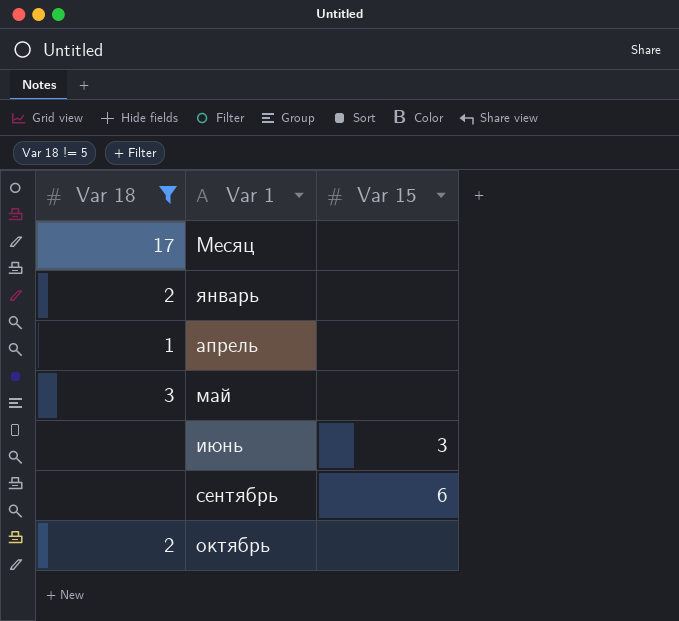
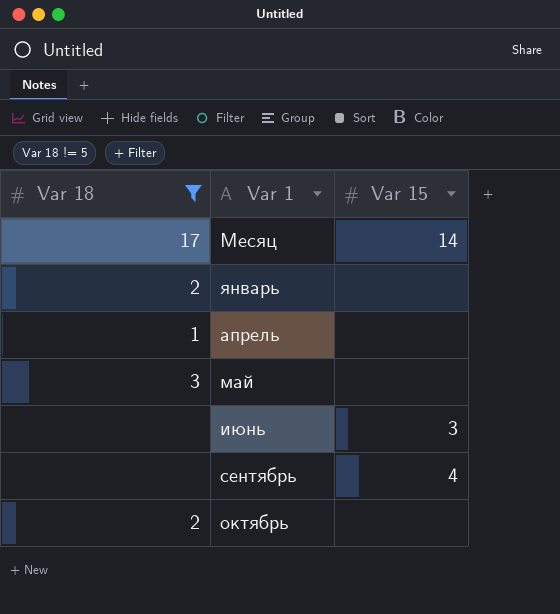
Месяц | Var 15: none -> 14
сентябрь | Var 15: 6 -> 4

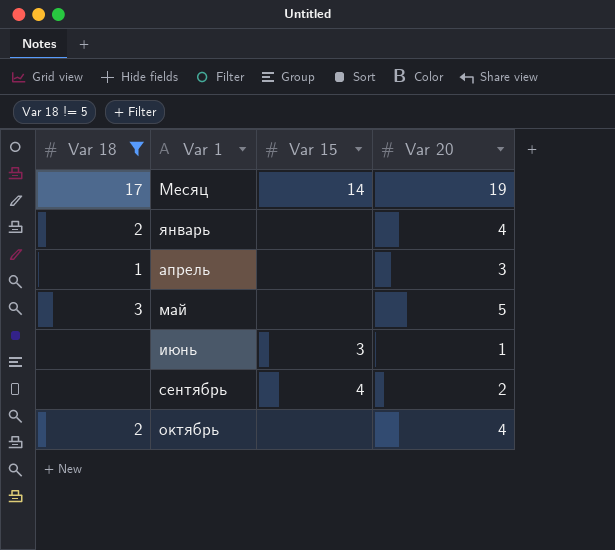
column Var 20 | position: none -> 4

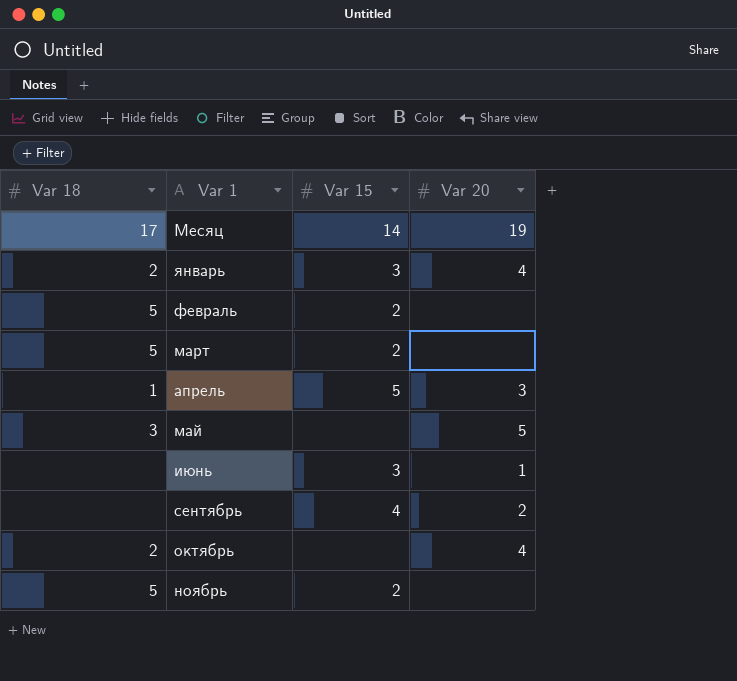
filter: Var 18 != 5 -> none
январь | Var 15: none -> 3
апрель | Var 15: none -> 5

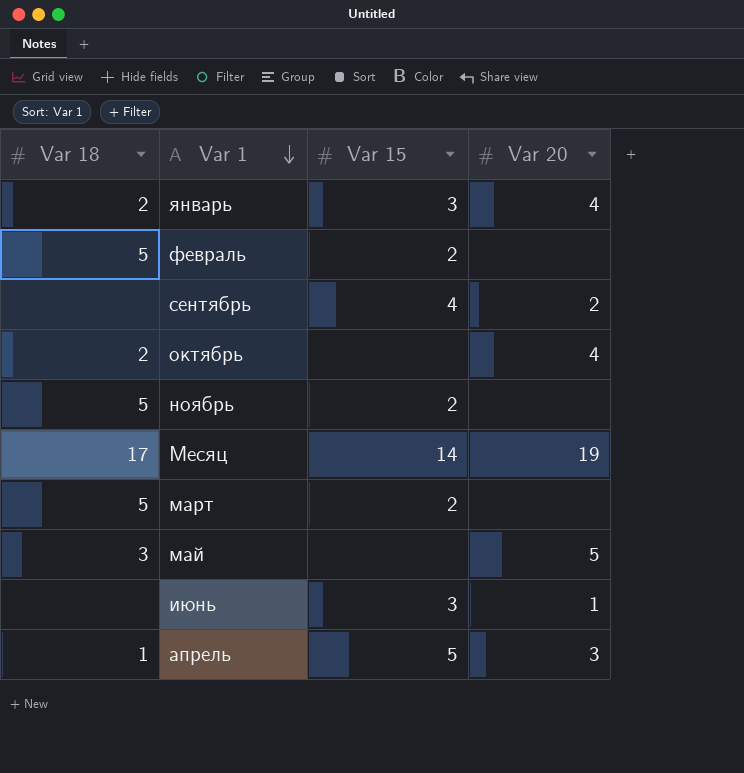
row order: none -> Var 1 descending

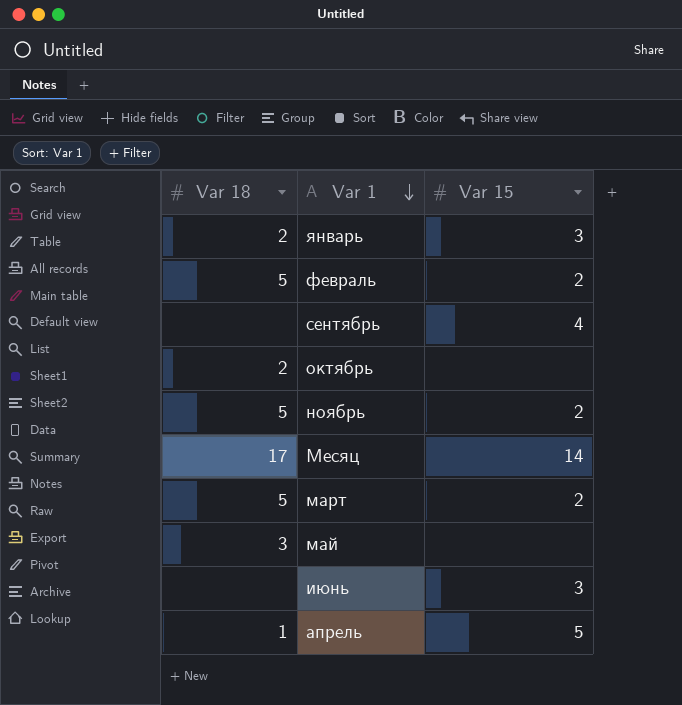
column Var 20 | position: 4 -> none

